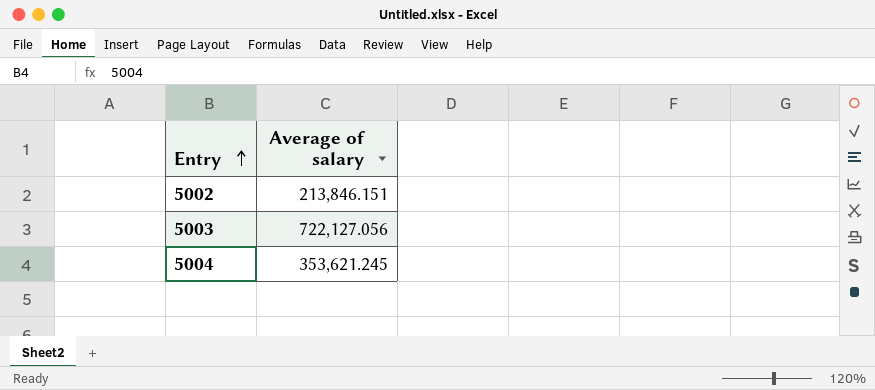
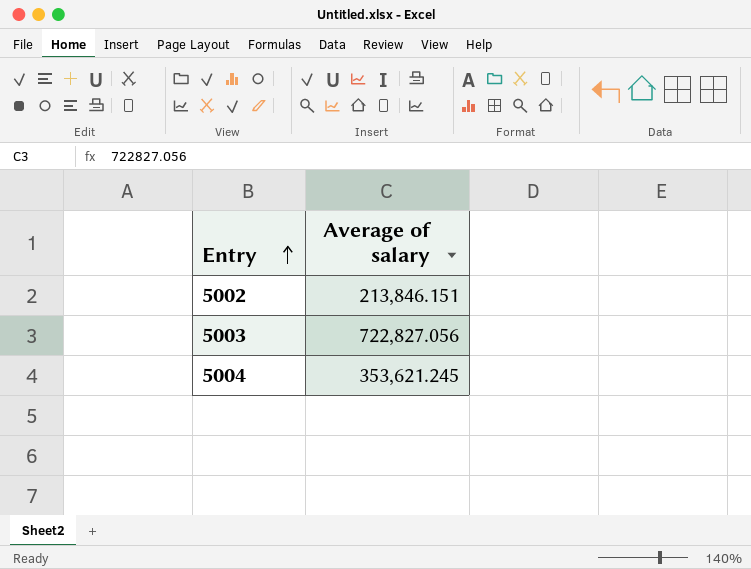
5003 | Average of salary: 722,127.056 -> 722,827.056

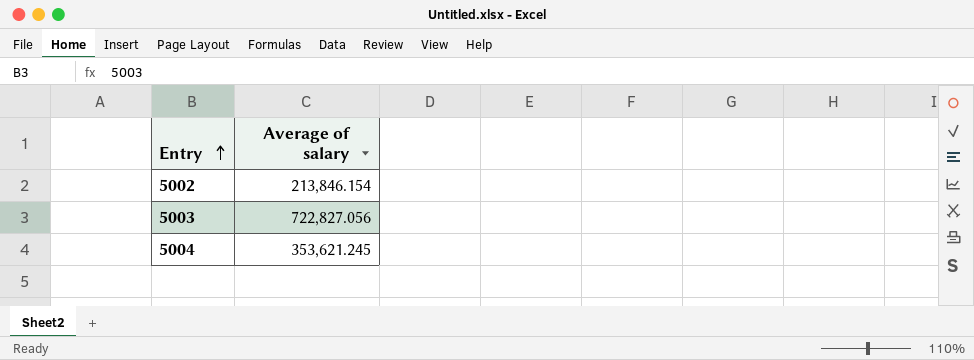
5002 | Average of salary: 213,846.151 -> 213,846.154

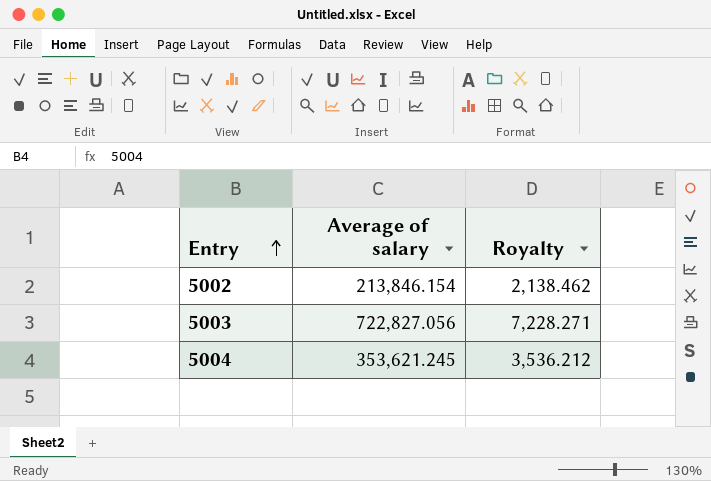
column Royalty | formula: none -> [Average of salary] * 0.01

